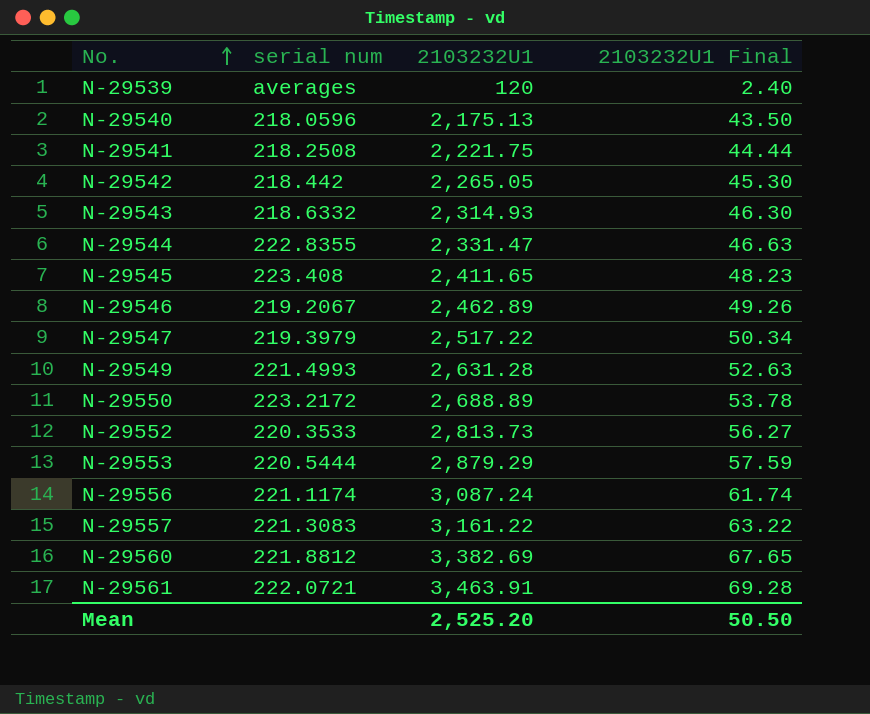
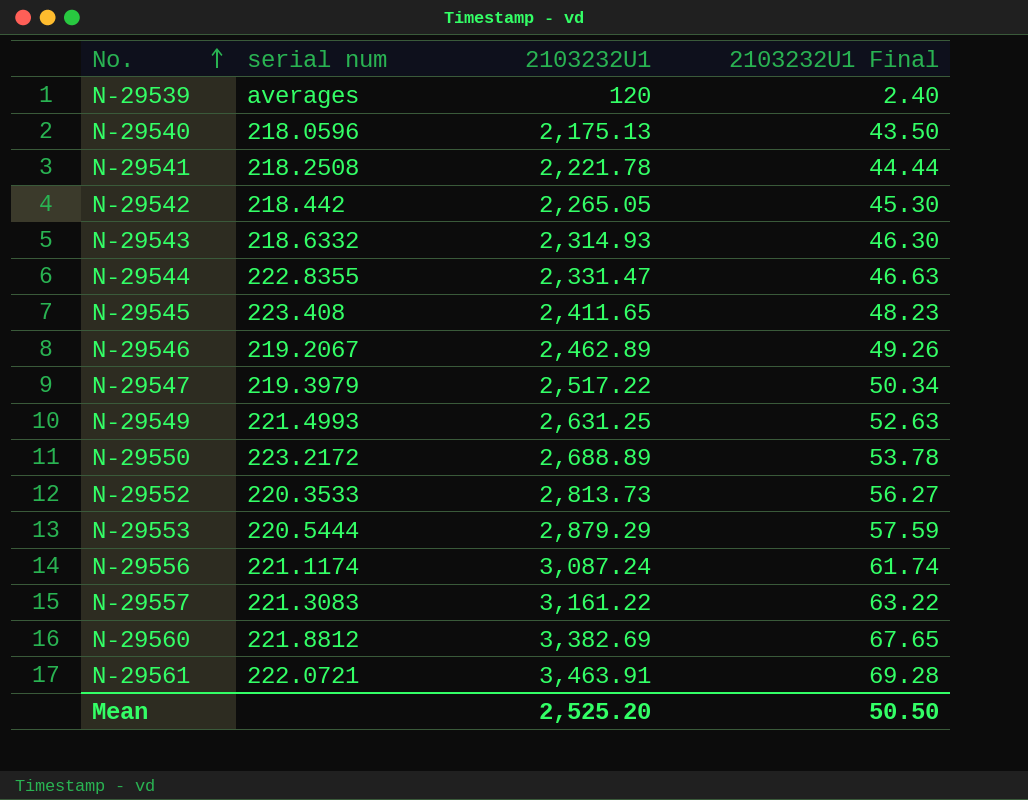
N-29541 | 2103232U1: 2,221.75 -> 2,221.78
N-29549 | 2103232U1: 2,631.28 -> 2,631.25

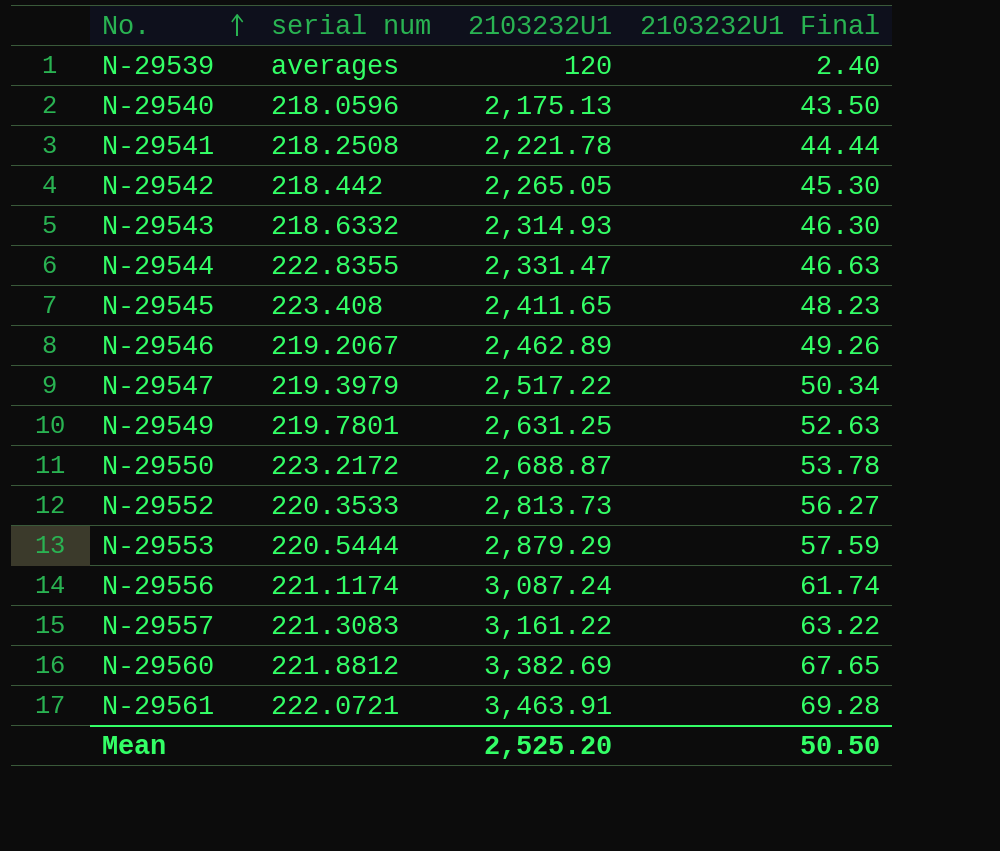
N-29549 | serial num: 221.4993 -> 219.7801
N-29550 | 2103232U1: 2,688.89 -> 2,688.87

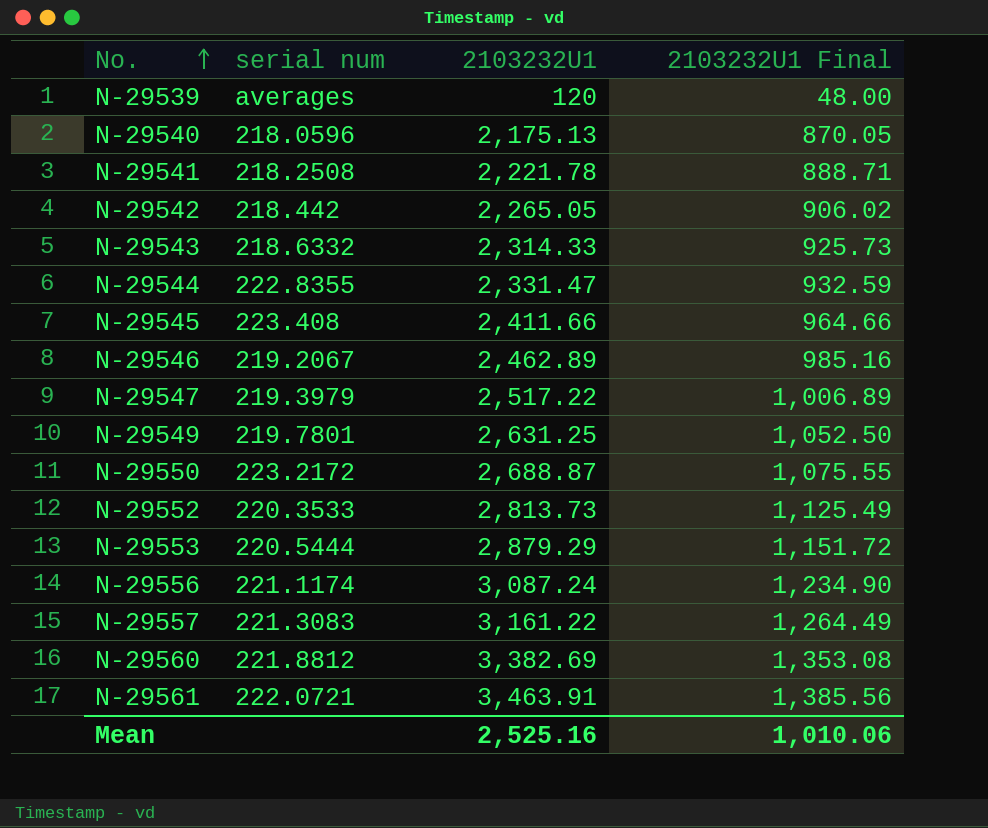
column 2103232U1 Final | formula: [2103232U1] * 0.02 -> [2103232U1] * 0.4
N-29543 | 2103232U1: 2,314.93 -> 2,314.33
N-29545 | 2103232U1: 2,411.65 -> 2,411.66
Mean | 2103232U1: 2,525.20 -> 2,525.16
Mean | 2103232U1 Final: 50.50 -> 1,010.06

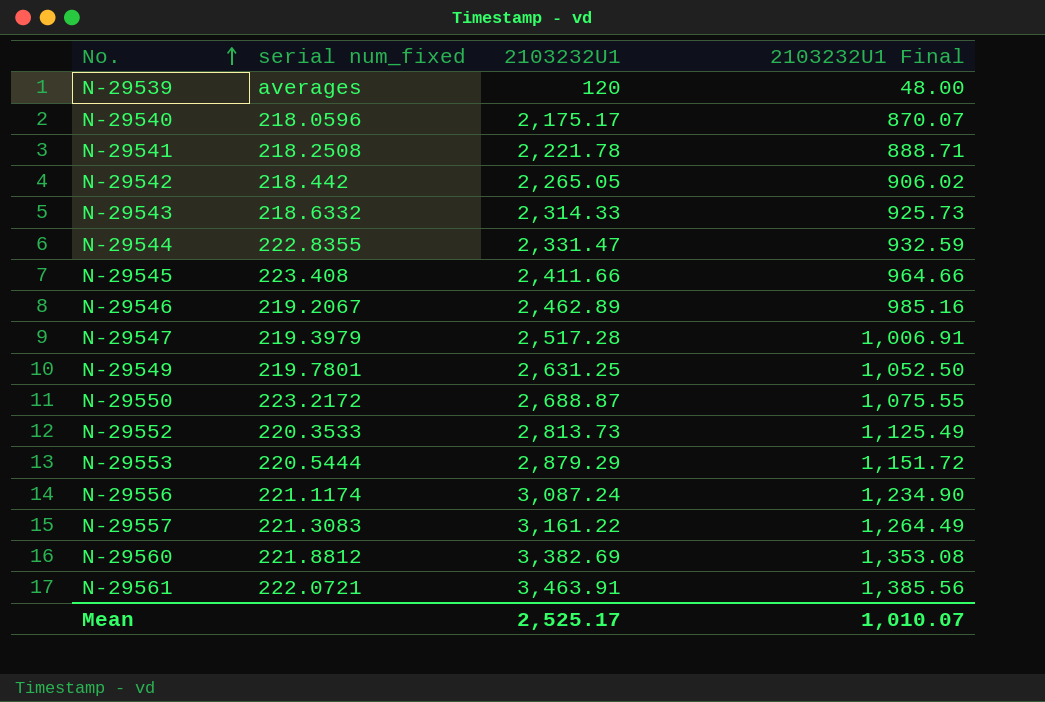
column name: serial num -> serial num_fixed
N-29540 | 2103232U1: 2,175.13 -> 2,175.17
N-29540 | 2103232U1 Final: 870.05 -> 870.07
N-29547 | 2103232U1: 2,517.22 -> 2,517.28
N-29547 | 2103232U1 Final: 1,006.89 -> 1,006.91
Mean | 2103232U1: 2,525.16 -> 2,525.17
Mean | 2103232U1 Final: 1,010.06 -> 1,010.07

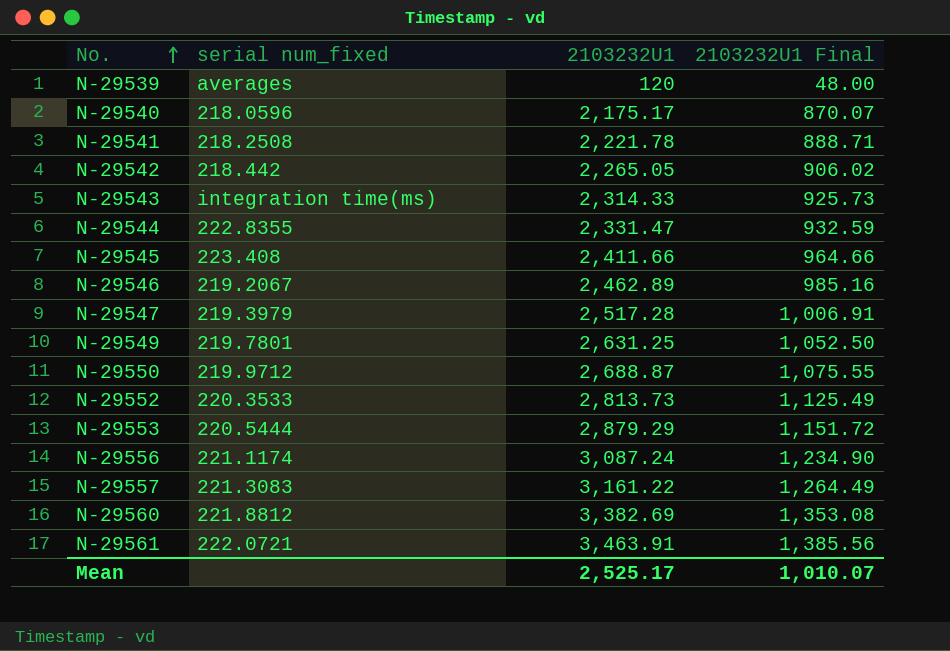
N-29543 | serial num_fixed: 218.6332 -> integration time(ms)
N-29550 | serial num_fixed: 223.2172 -> 219.9712

